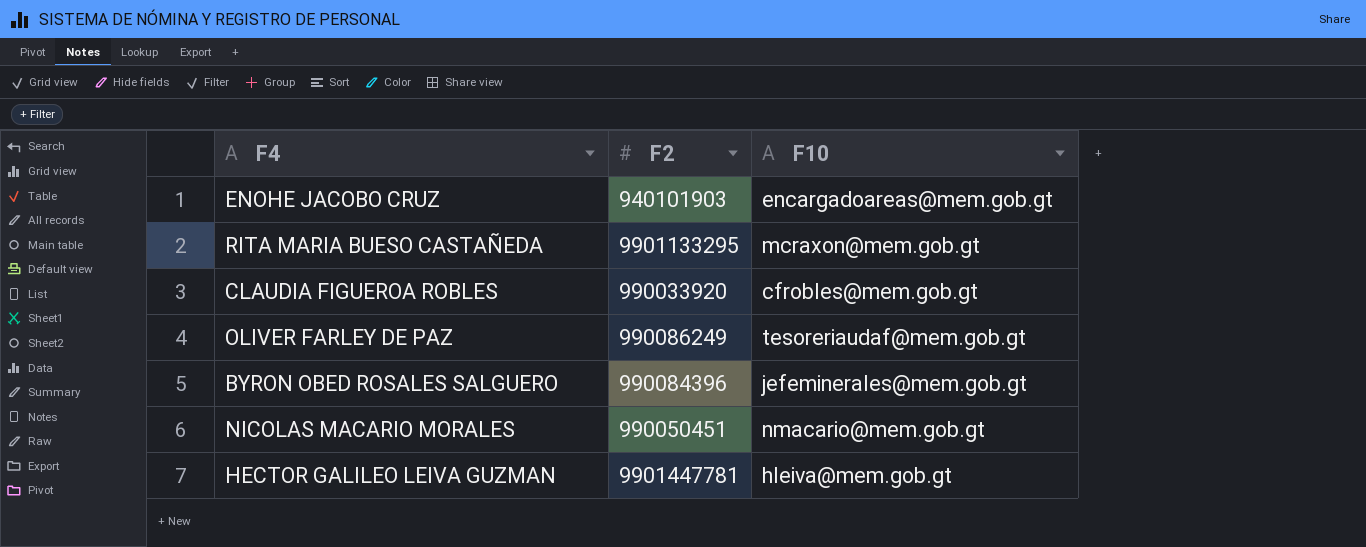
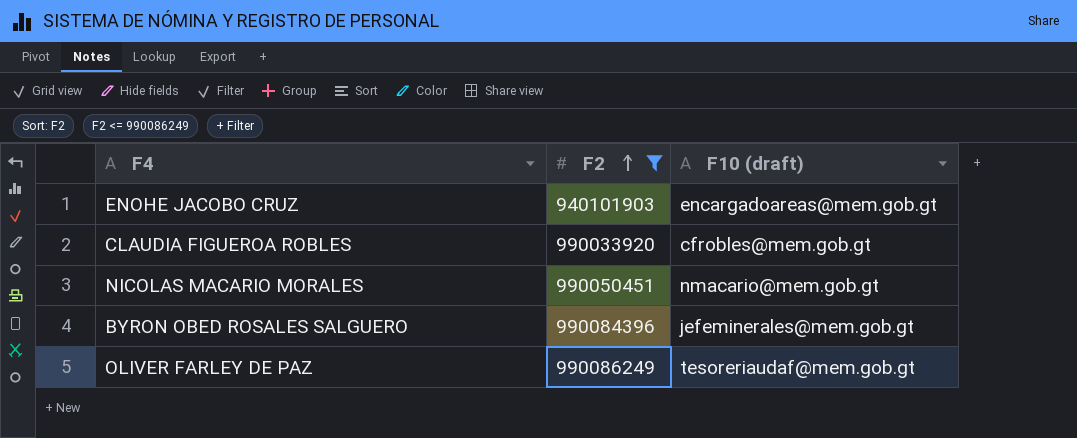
filter: none -> F2 <= 990086249
row order: none -> F2 ascending
column name: F10 -> F10 (draft)

